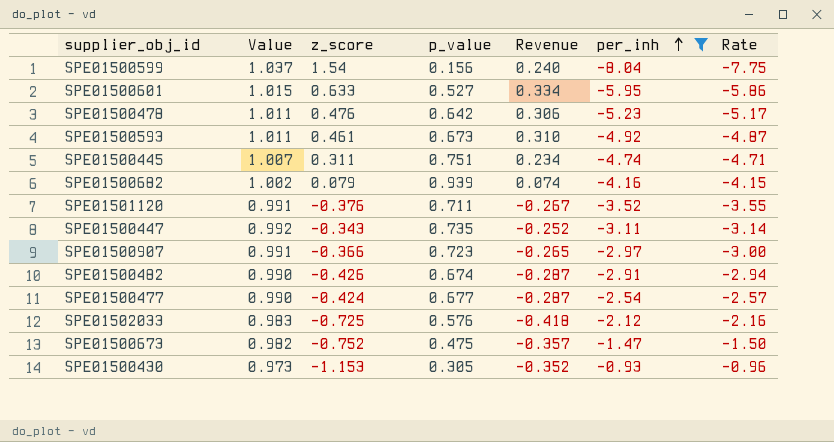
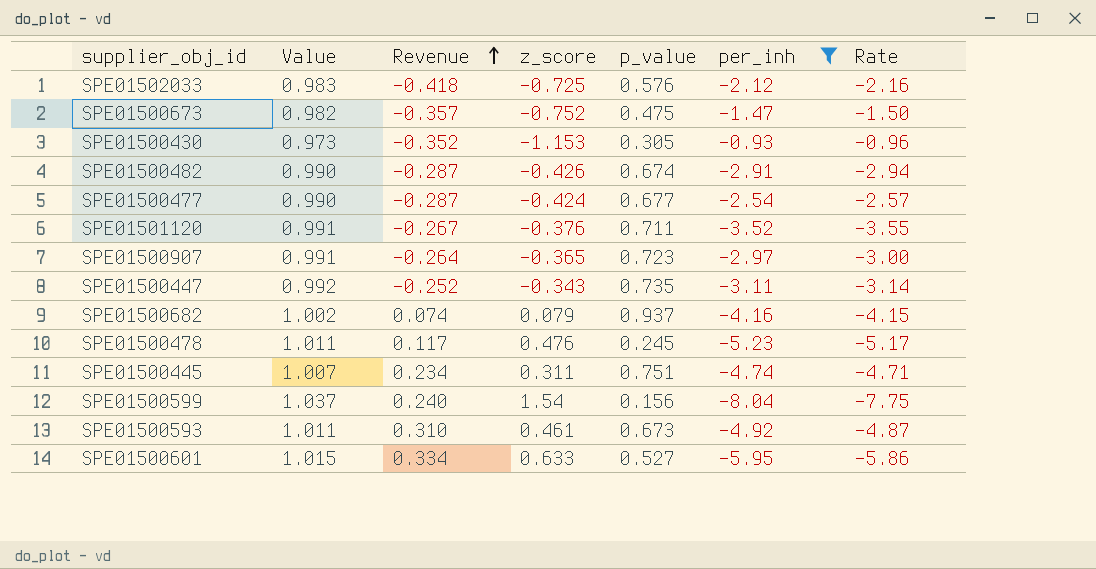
row order: per_inh ascending -> Revenue ascending
column Revenue | position: 5 -> 3
SPE01500907 | Revenue: -0.265 -> -0.264
SPE01500907 | z_score: -0.366 -> -0.365
SPE01500682 | p_value: 0.939 -> 0.937
SPE01500478 | Revenue: 0.306 -> 0.117
SPE01500478 | p_value: 0.642 -> 0.245

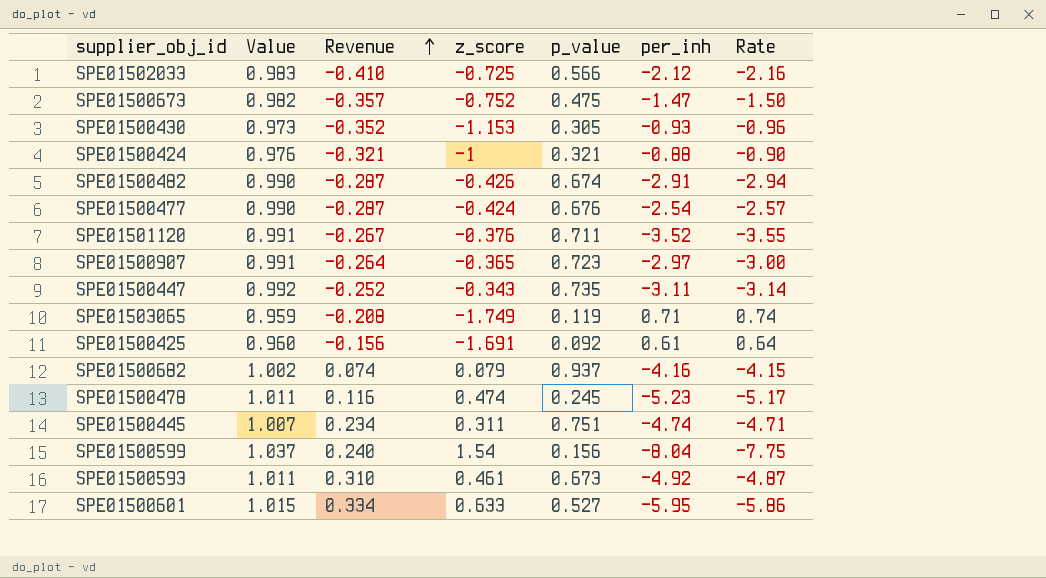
filter: per_inh <= -0.93 -> none
SPE01502033 | Revenue: -0.418 -> -0.410
SPE01502033 | p_value: 0.576 -> 0.566
SPE01500477 | p_value: 0.677 -> 0.676
SPE01500478 | Revenue: 0.117 -> 0.116
SPE01500478 | z_score: 0.476 -> 0.474

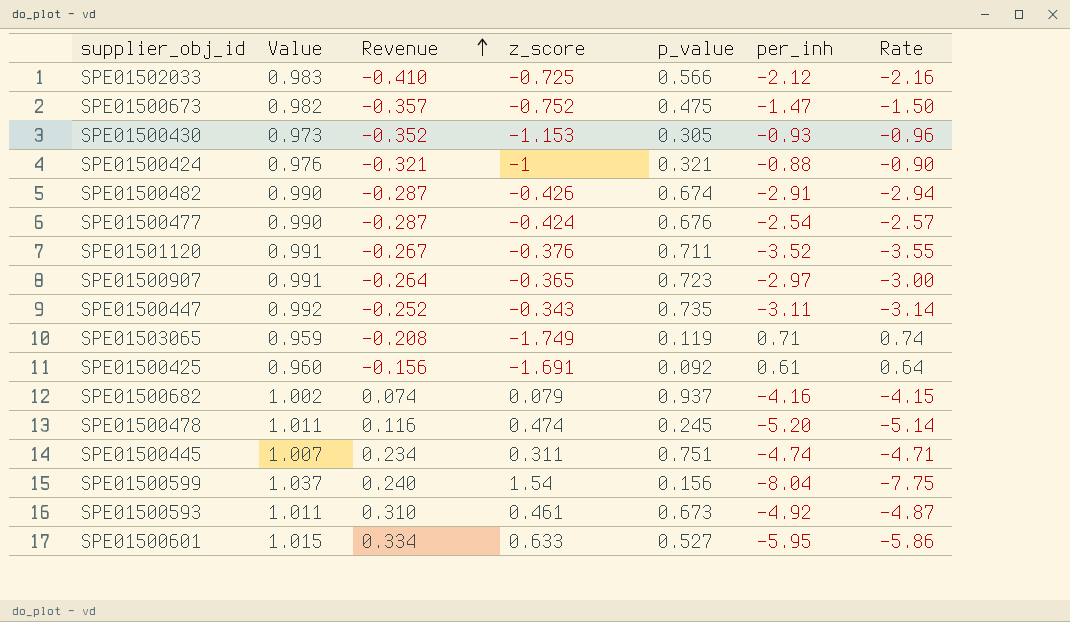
SPE01500478 | per_inh: -5.23 -> -5.20
SPE01500478 | Rate: -5.17 -> -5.14

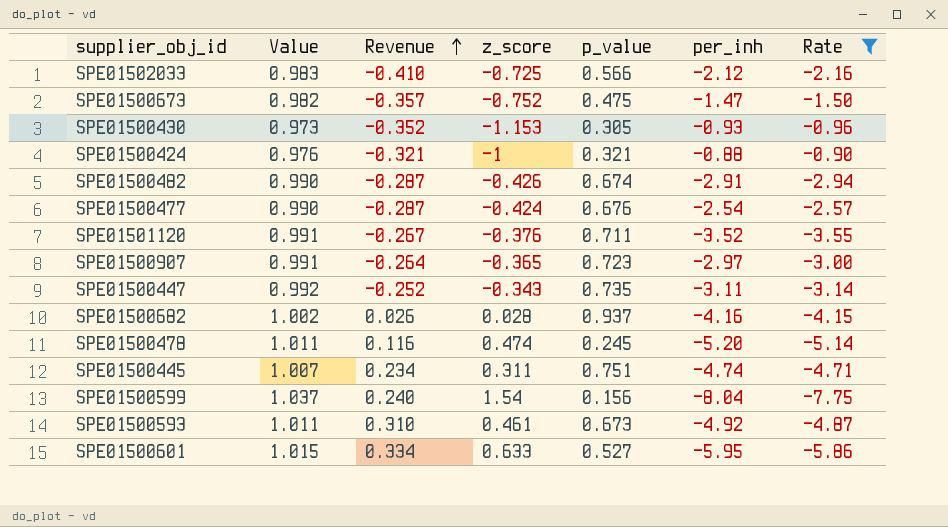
filter: none -> Rate <= -0.90
SPE01500682 | Revenue: 0.074 -> 0.026
SPE01500682 | z_score: 0.079 -> 0.028

